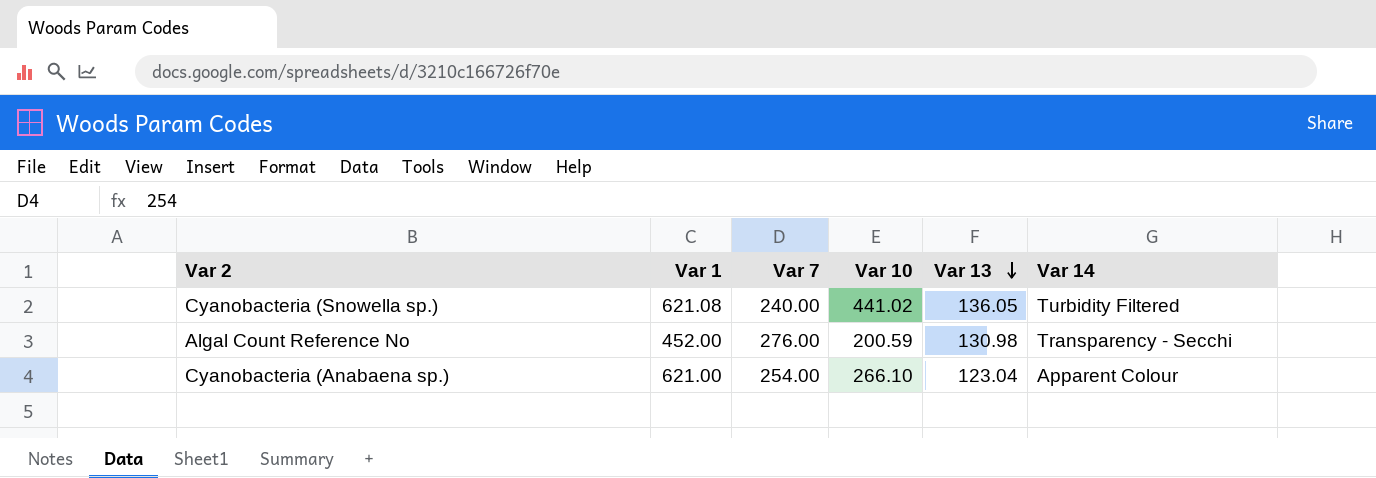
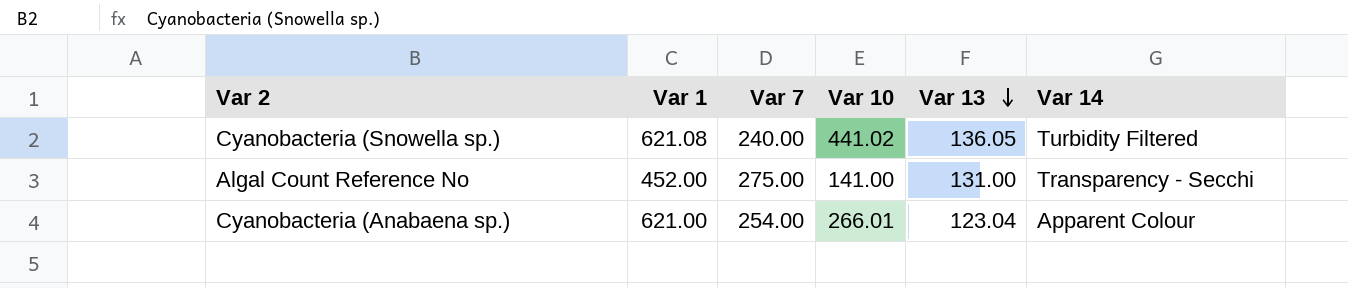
Algal Count Reference No | Var 7: 276.00 -> 275.00
Algal Count Reference No | Var 10: 200.59 -> 141.00
Algal Count Reference No | Var 13: 130.98 -> 131.00
Cyanobacteria (Anabaena sp.) | Var 10: 266.10 -> 266.01

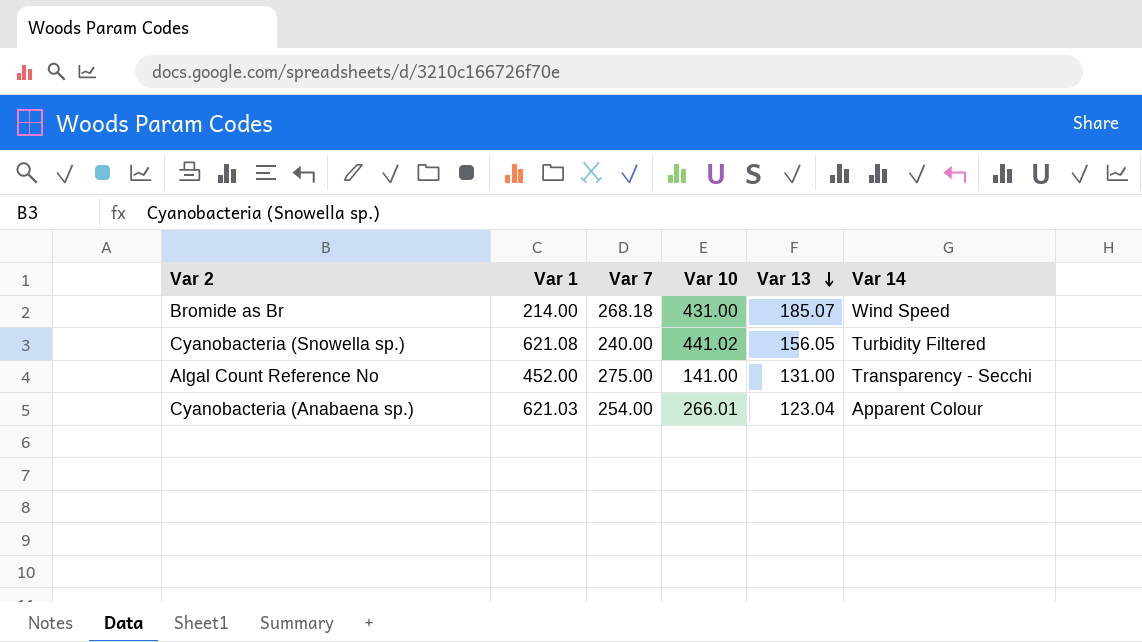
row Bromide as Br: none -> 214.00 | 268.18 | 431.00 | 185.07 | Wind Speed
Cyanobacteria (Snowella sp.) | Var 13: 136.05 -> 156.05
Cyanobacteria (Anabaena sp.) | Var 1: 621.00 -> 621.03

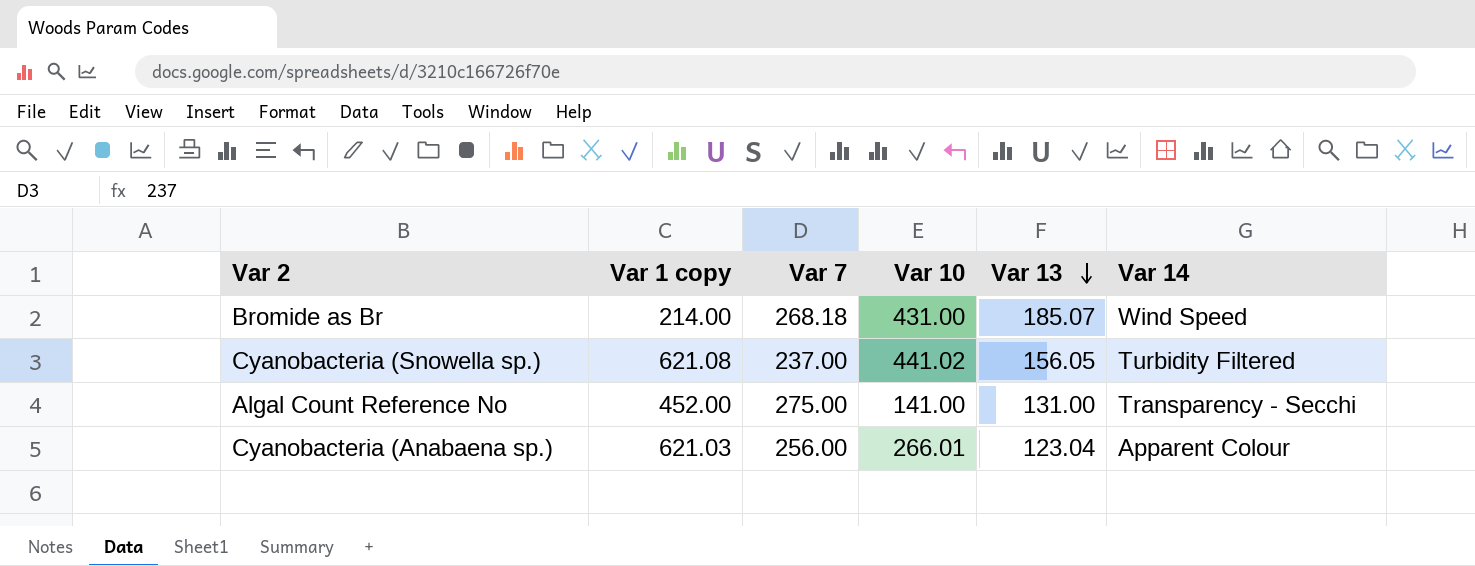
column name: Var 1 -> Var 1 copy
Cyanobacteria (Snowella sp.) | Var 7: 240.00 -> 237.00
Cyanobacteria (Anabaena sp.) | Var 7: 254.00 -> 256.00

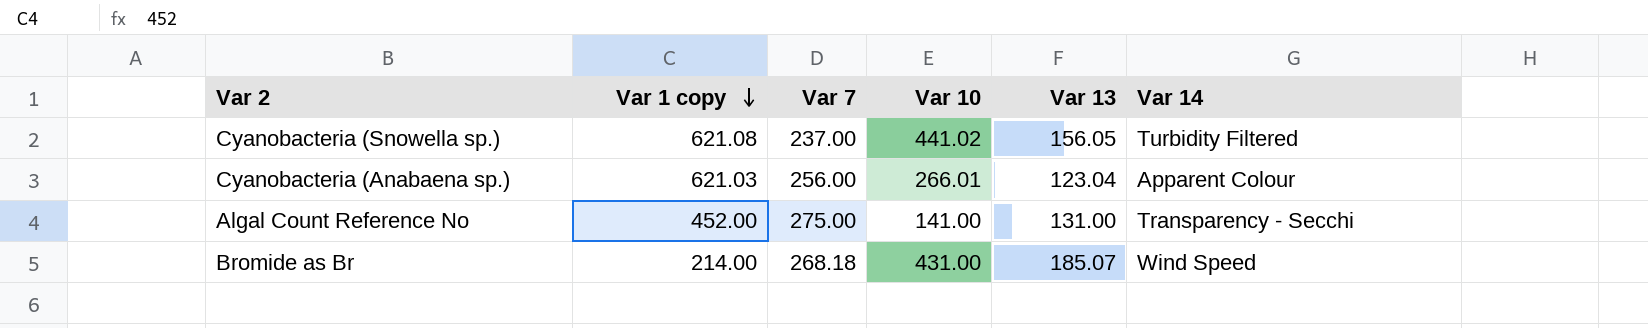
row order: Var 13 descending -> Var 1 copy descending

